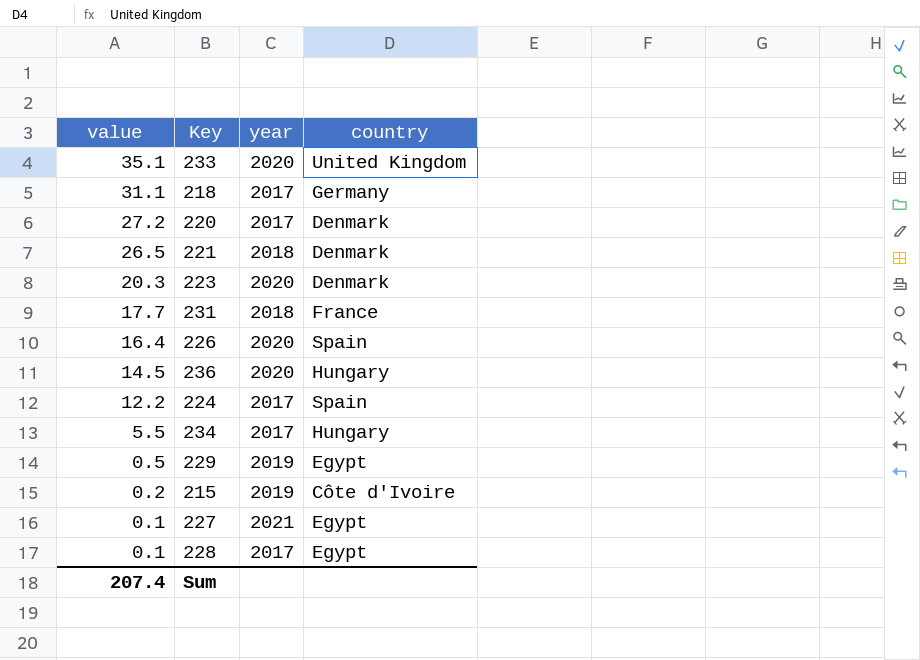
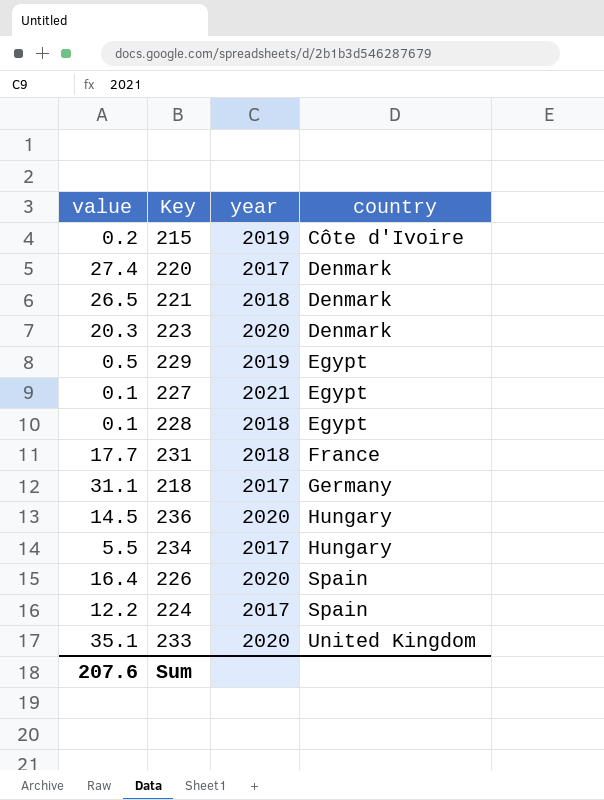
row order: value descending -> country ascending
220 | value: 27.2 -> 27.4
228 | year: 2017 -> 2018
Sum | value: 207.4 -> 207.6

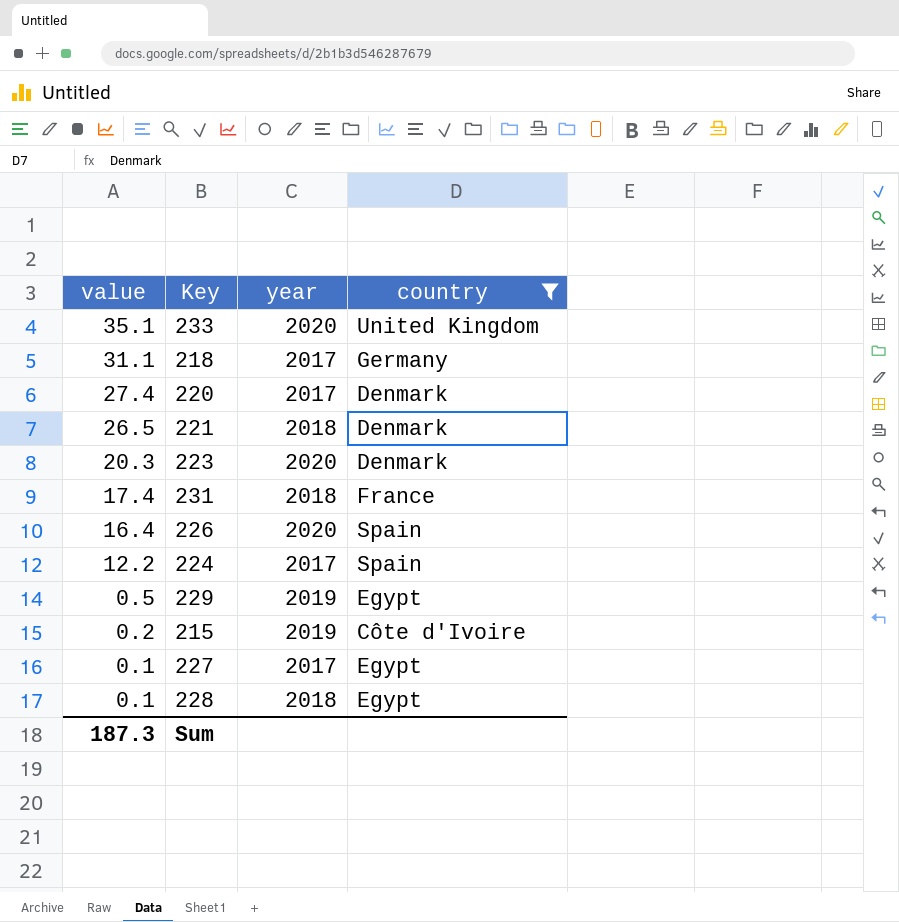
filter: none -> country != Hungary
row order: country ascending -> value descending
231 | value: 17.7 -> 17.4
227 | year: 2021 -> 2017
Sum | value: 207.6 -> 187.3

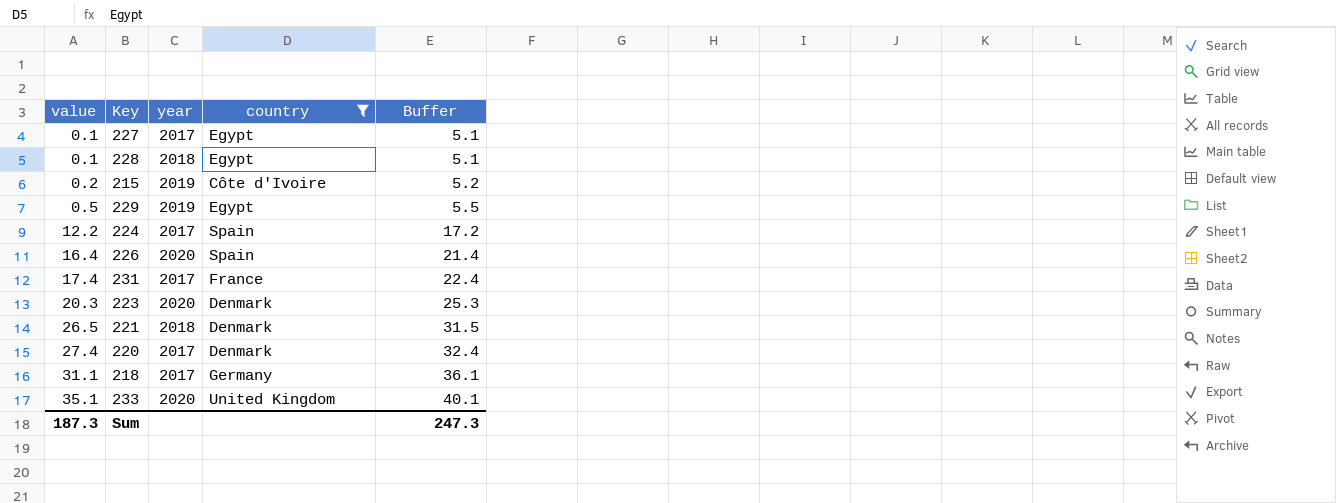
row order: value descending -> value ascending
column Buffer | formula: none -> [value] + 5
231 | year: 2018 -> 2017

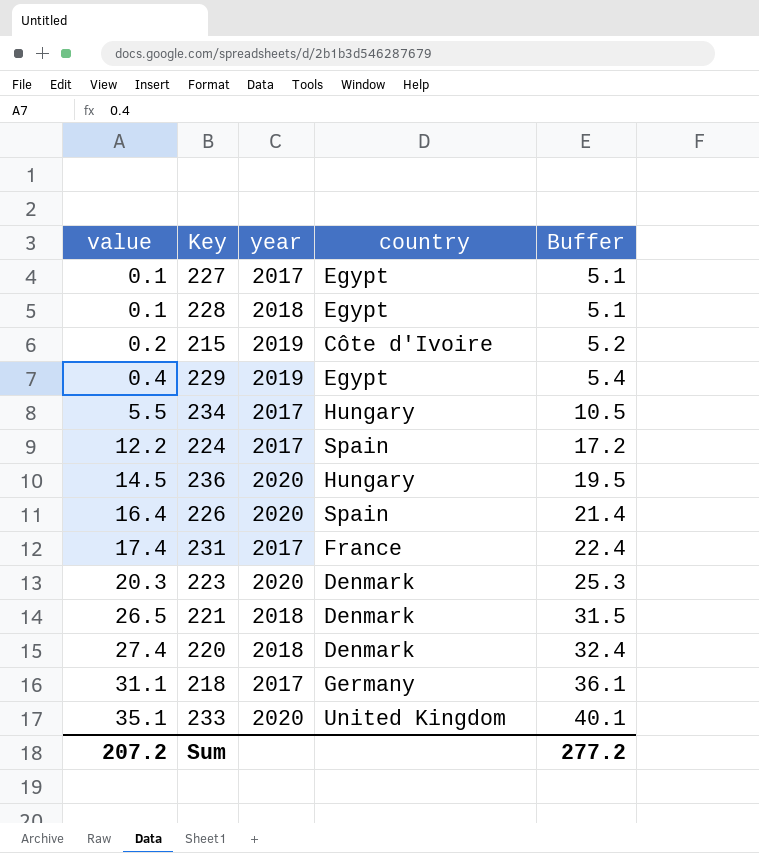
filter: country != Hungary -> none
229 | value: 0.5 -> 0.4
229 | Buffer: 5.5 -> 5.4
220 | year: 2017 -> 2018
Sum | value: 187.3 -> 207.2
Sum | Buffer: 247.3 -> 277.2

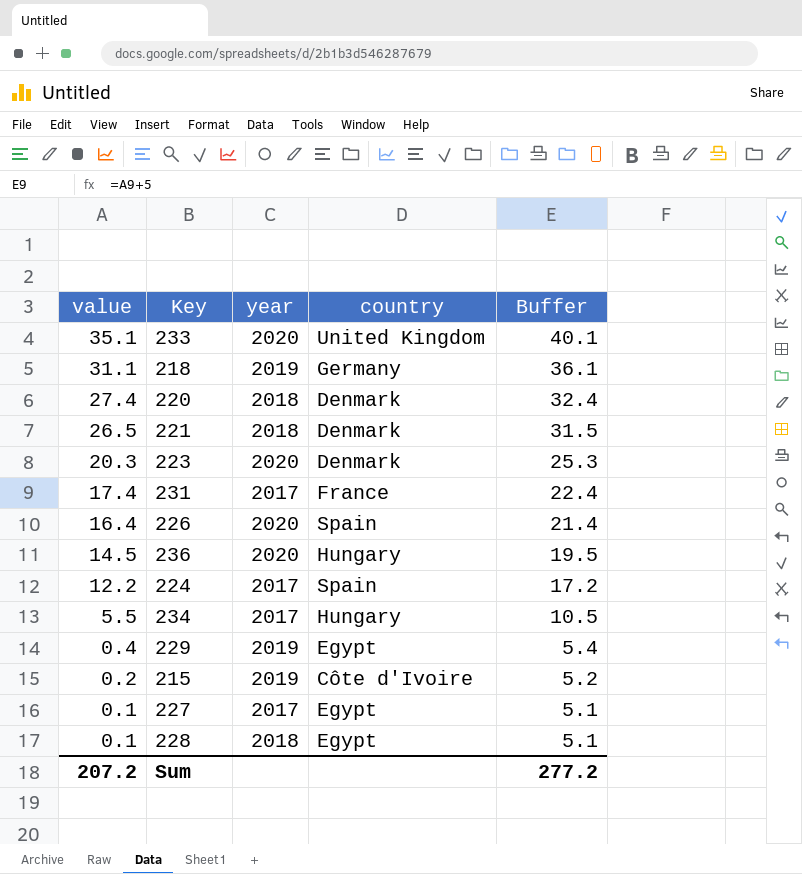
row order: value ascending -> value descending
218 | year: 2017 -> 2019

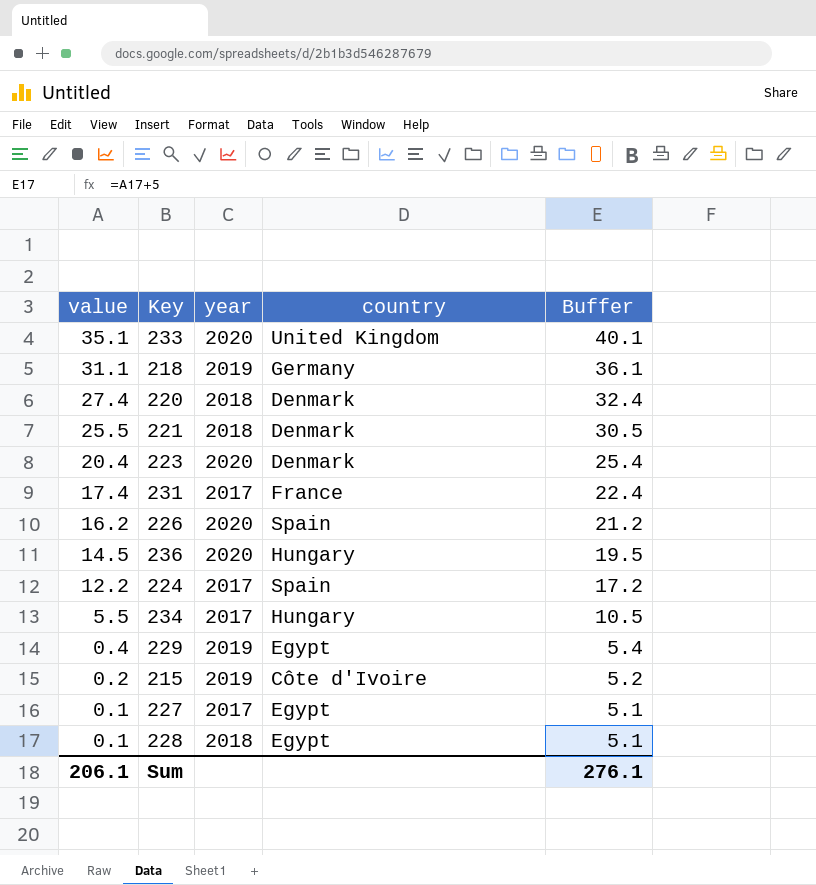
221 | value: 26.5 -> 25.5
221 | Buffer: 31.5 -> 30.5
223 | value: 20.3 -> 20.4
223 | Buffer: 25.3 -> 25.4
226 | value: 16.4 -> 16.2
226 | Buffer: 21.4 -> 21.2
Sum | value: 207.2 -> 206.1
Sum | Buffer: 277.2 -> 276.1

